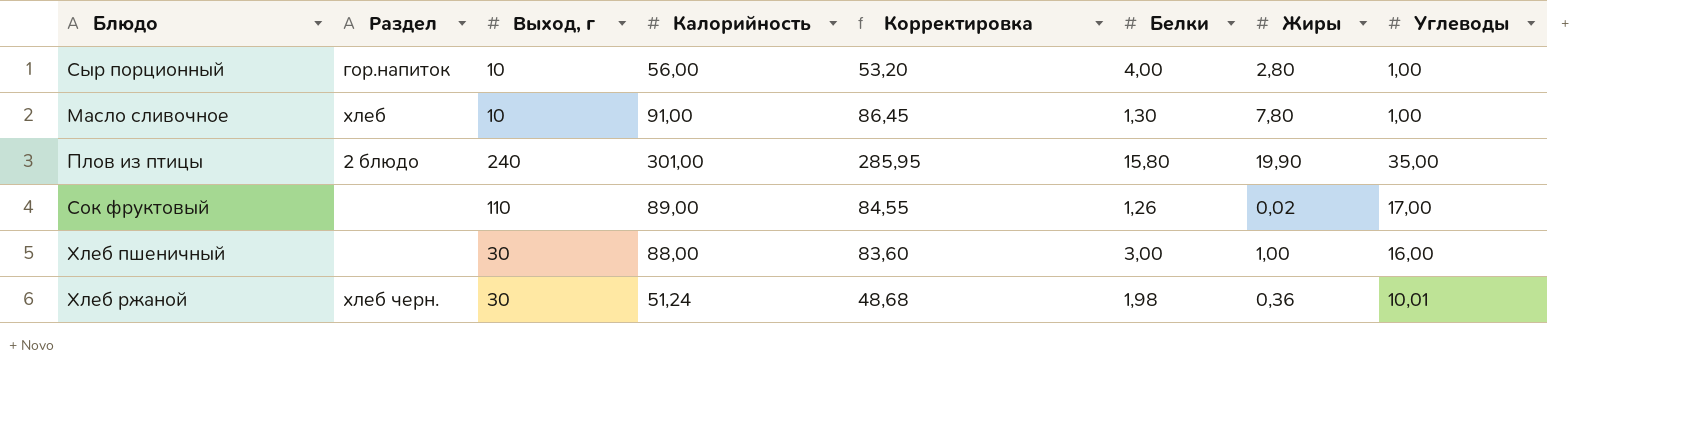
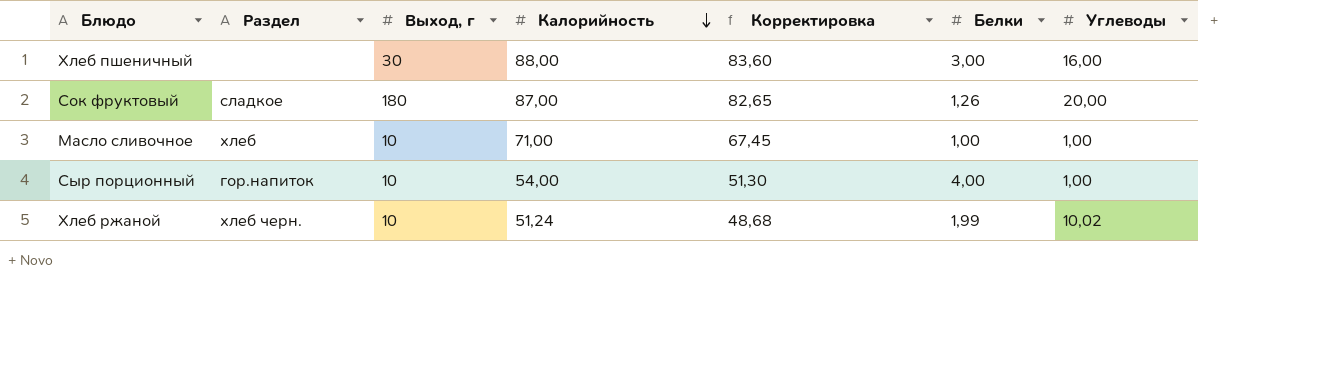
row order: none -> Калорийность descending
column Жиры | position: 7 -> none
row Плов из птицы: 2 блюдо | 240 | 301,00 | 285,95 | 15,80 | 19,90 | 35,00 -> none
Сок фруктовый | Раздел: none -> сладкое
Сок фруктовый | Выход, г: 110 -> 180
Сок фруктовый | Калорийность: 89,00 -> 87,00
Сок фруктовый | Корректировка: 84,55 -> 82,65
Сок фруктовый | Углеводы: 17,00 -> 20,00
Масло сливочное | Калорийность: 91,00 -> 71,00
Масло сливочное | Корректировка: 86,45 -> 67,45
Масло сливочное | Белки: 1,30 -> 1,00
Сыр порционный | Калорийность: 56,00 -> 54,00
Сыр порционный | Корректировка: 53,20 -> 51,30
Хлеб ржаной | Выход, г: 30 -> 10
Хлеб ржаной | Белки: 1,98 -> 1,99
Хлеб ржаной | Углеводы: 10,01 -> 10,02

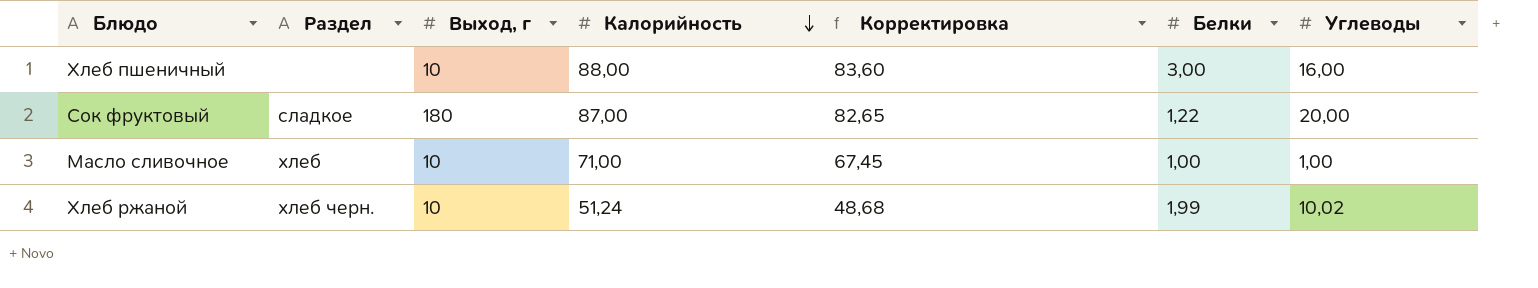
row Сыр порционный: гор.напиток | 10 | 54,00 | 51,30 | 4,00 | 1,00 -> none
Хлеб пшеничный | Выход, г: 30 -> 10
Сок фруктовый | Белки: 1,26 -> 1,22

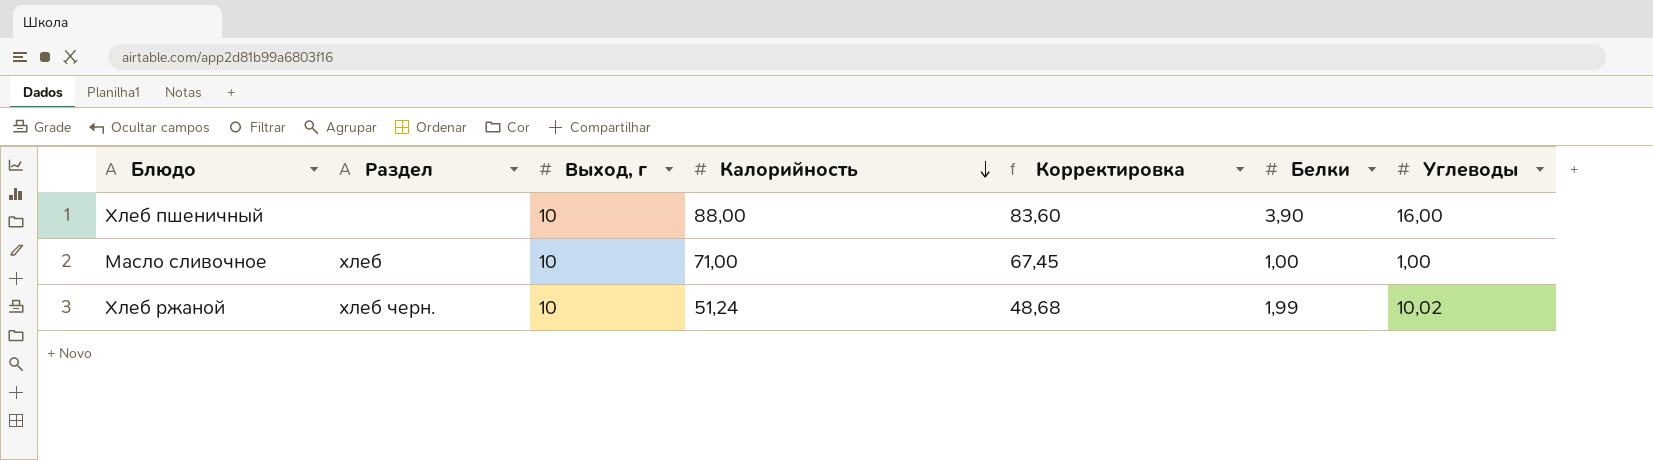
row Сок фруктовый: сладкое | 180 | 87,00 | 82,65 | 1,22 | 20,00 -> none
Хлеб пшеничный | Белки: 3,00 -> 3,90

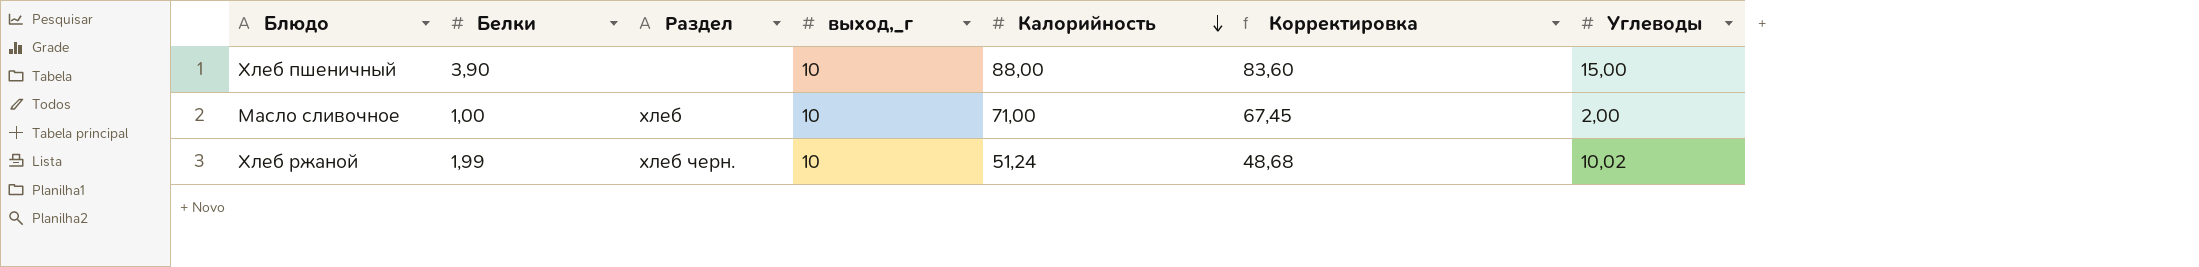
column Белки | position: 6 -> 2
column name: Выход, г -> выход,_г
Хлеб пшеничный | Углеводы: 16,00 -> 15,00
Масло сливочное | Углеводы: 1,00 -> 2,00

